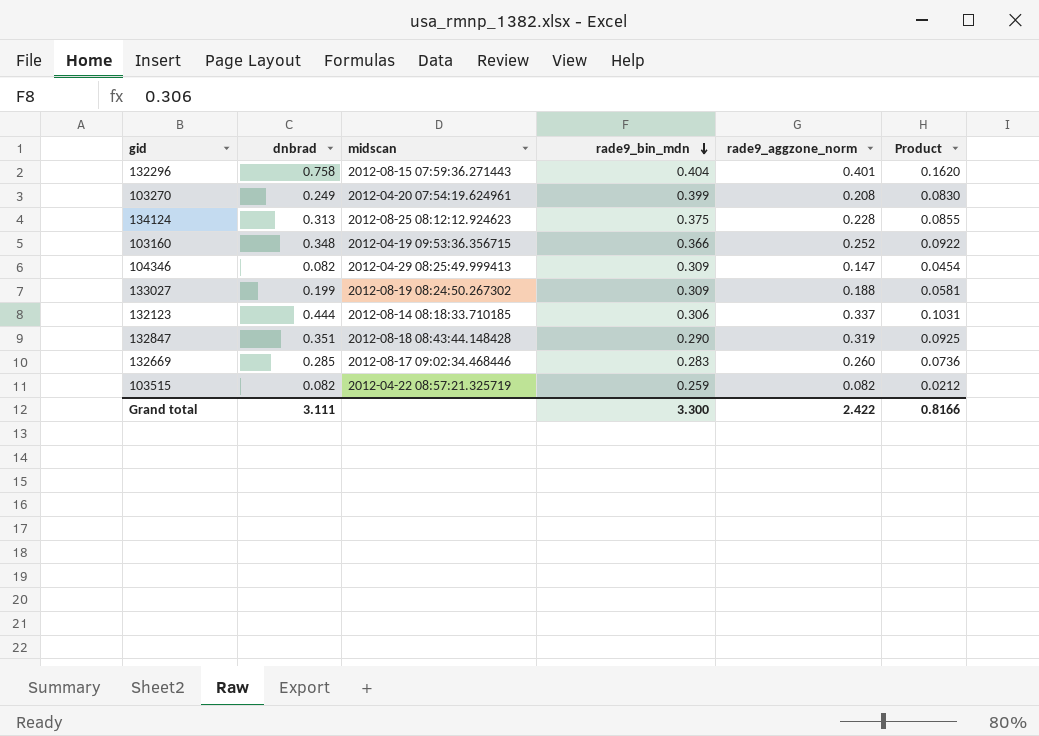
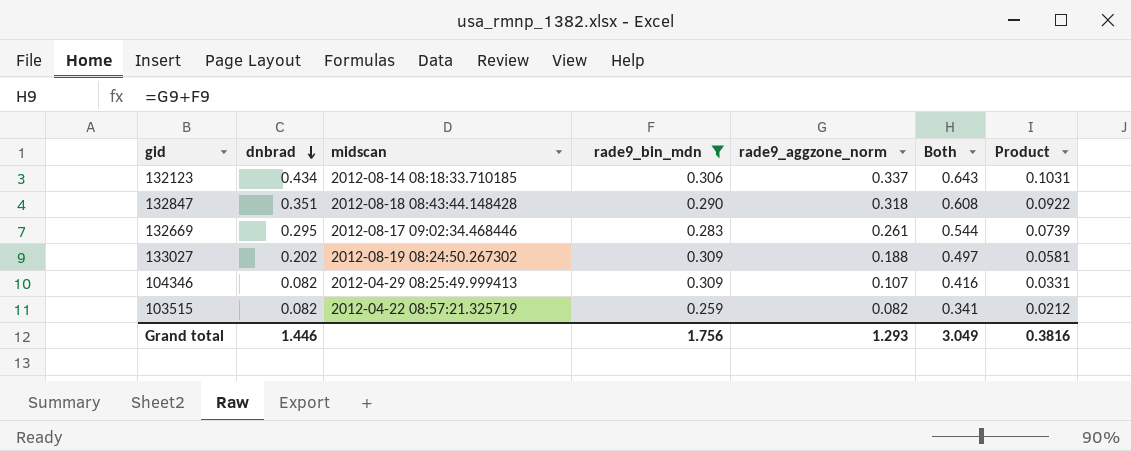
filter: none -> rade9_bin_mdn <= 0.309
row order: rade9_bin_mdn descending -> dnbrad descending
column Both | formula: none -> [rade9_bin_mdn] + [rade9_aggzone_norm]
132123 | dnbrad: 0.444 -> 0.434
132847 | rade9_aggzone_norm: 0.319 -> 0.318
132847 | Product: 0.0925 -> 0.0922
132669 | dnbrad: 0.285 -> 0.295
132669 | rade9_aggzone_norm: 0.260 -> 0.261
132669 | Product: 0.0736 -> 0.0739
133027 | dnbrad: 0.199 -> 0.202
104346 | rade9_aggzone_norm: 0.147 -> 0.107
104346 | Product: 0.0454 -> 0.0331
Grand total | dnbrad: 3.111 -> 1.446
Grand total | rade9_bin_mdn: 3.300 -> 1.756
Grand total | rade9_aggzone_norm: 2.422 -> 1.293
Grand total | Product: 0.8166 -> 0.3816

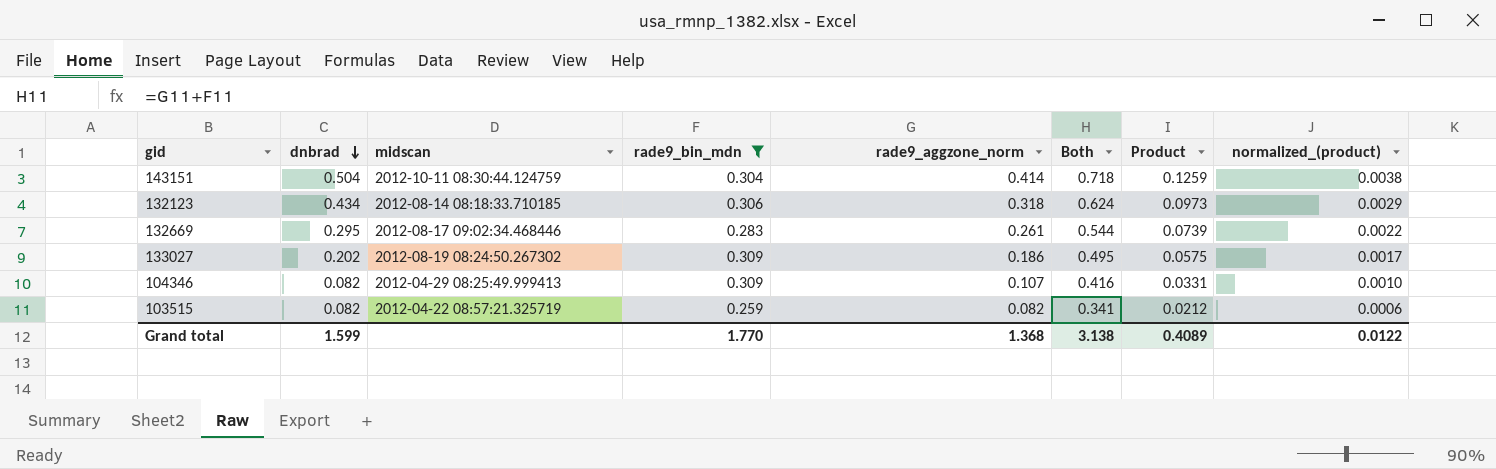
column normalized_(product) | formula: none -> [Product] * 0.03
row 132847: 0.351 | 2012-08-18 08:43:44.148428 | 0.290 | 0.318 | 0.608 | 0.0922 -> none
row 143151: none -> 0.504 | 2012-10-11 08:30:44.124759 | 0.304 | 0.414 | 0.718 | 0.1259 | 0.0038
132123 | rade9_aggzone_norm: 0.337 -> 0.318
132123 | Both: 0.643 -> 0.624
132123 | Product: 0.1031 -> 0.0973
133027 | rade9_aggzone_norm: 0.188 -> 0.186
133027 | Both: 0.497 -> 0.495
133027 | Product: 0.0581 -> 0.0575
Grand total | dnbrad: 1.446 -> 1.599
Grand total | rade9_bin_mdn: 1.756 -> 1.770
Grand total | rade9_aggzone_norm: 1.293 -> 1.368
Grand total | Both: 3.049 -> 3.138
Grand total | Product: 0.3816 -> 0.4089

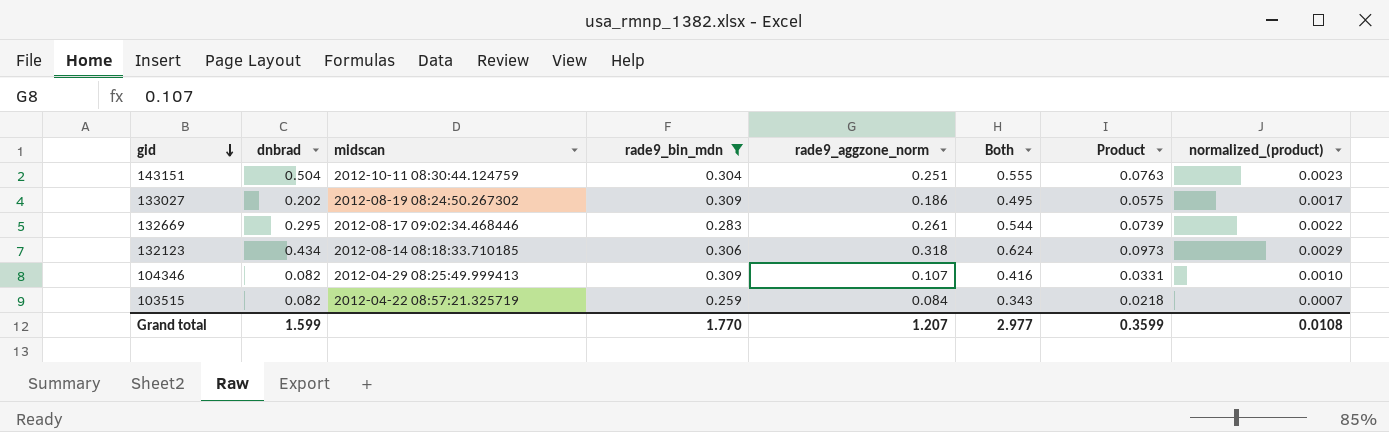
row order: dnbrad descending -> gid descending
143151 | rade9_aggzone_norm: 0.414 -> 0.251
143151 | Both: 0.718 -> 0.555
143151 | Product: 0.1259 -> 0.0763
143151 | normalized_(product): 0.0038 -> 0.0023
103515 | rade9_aggzone_norm: 0.082 -> 0.084
103515 | Both: 0.341 -> 0.343
103515 | Product: 0.0212 -> 0.0218
103515 | normalized_(product): 0.0006 -> 0.0007
Grand total | rade9_aggzone_norm: 1.368 -> 1.207
Grand total | Both: 3.138 -> 2.977
Grand total | Product: 0.4089 -> 0.3599
Grand total | normalized_(product): 0.0122 -> 0.0108

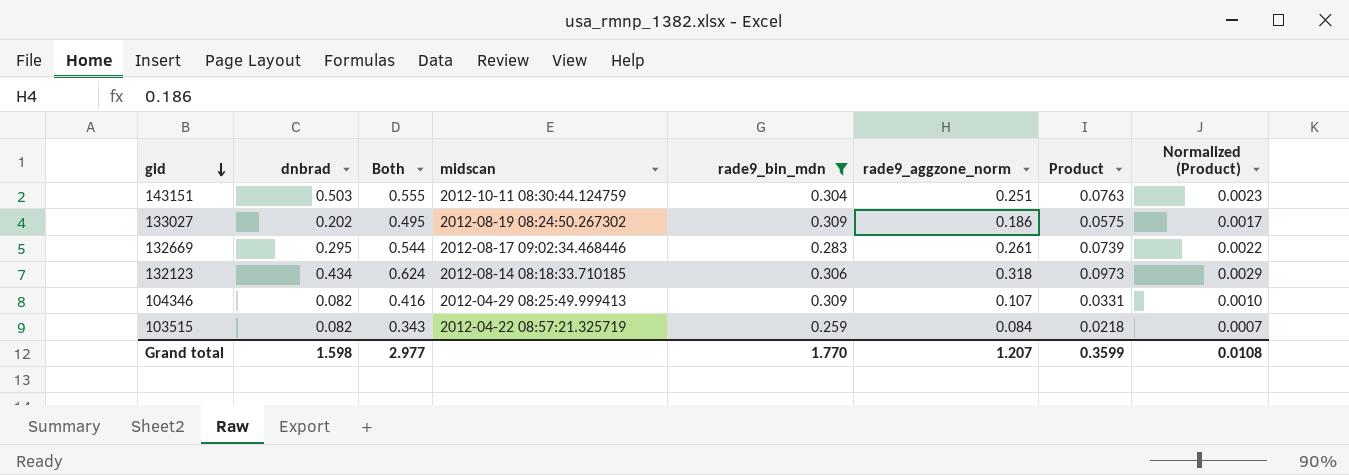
column Both | position: 6 -> 3
column name: normalized_(product) -> Normalized (Product)
143151 | dnbrad: 0.504 -> 0.503
Grand total | dnbrad: 1.599 -> 1.598

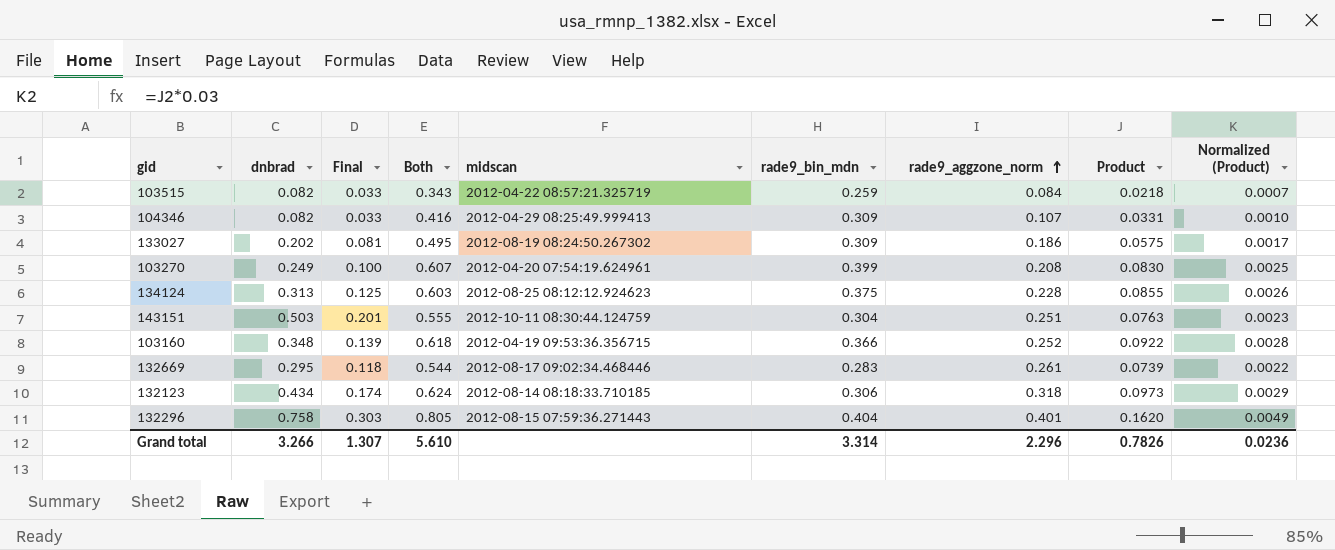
filter: rade9_bin_mdn <= 0.309 -> none
row order: gid descending -> rade9_aggzone_norm ascending
column Final | formula: none -> [dnbrad] * 0.4
Grand total | dnbrad: 1.598 -> 3.266
Grand total | Both: 2.977 -> 5.610
Grand total | rade9_bin_mdn: 1.770 -> 3.314
Grand total | rade9_aggzone_norm: 1.207 -> 2.296
Grand total | Product: 0.3599 -> 0.7826
Grand total | Normalized (Product): 0.0108 -> 0.0236

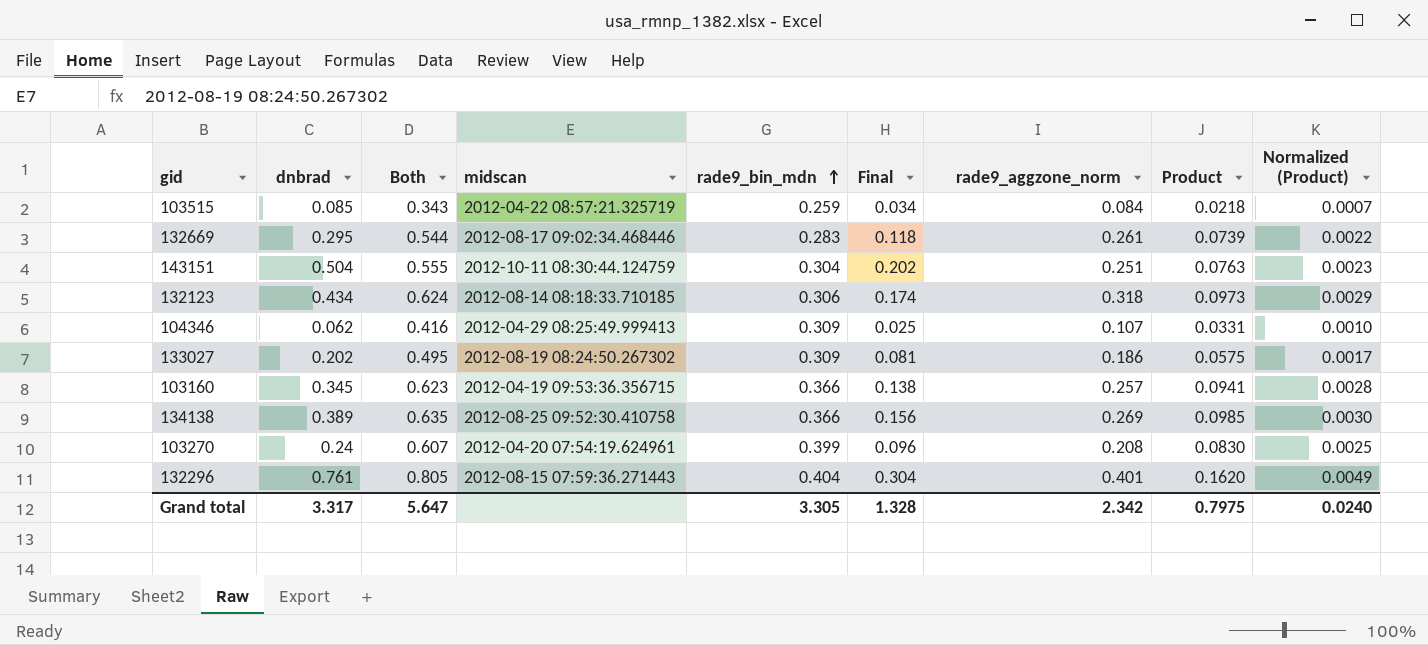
row order: rade9_aggzone_norm ascending -> rade9_bin_mdn ascending
column Final | position: 3 -> 6
row 134124: 0.313 | 0.125 | 0.603 | 2012-08-25 08:12:12.924623 | 0.375 | 0.228 | 0.0855 | 0.0026 -> none
103515 | dnbrad: 0.082 -> 0.085
103515 | Final: 0.033 -> 0.034
143151 | dnbrad: 0.503 -> 0.504
143151 | Final: 0.201 -> 0.202
104346 | dnbrad: 0.082 -> 0.062
104346 | Final: 0.033 -> 0.025
103160 | dnbrad: 0.348 -> 0.345
103160 | Both: 0.618 -> 0.623
103160 | Final: 0.139 -> 0.138
103160 | rade9_aggzone_norm: 0.252 -> 0.257
103160 | Product: 0.0922 -> 0.0941
row 134138: none -> 0.389 | 0.635 | 2012-08-25 09:52:30.410758 | 0.366 | 0.156 | 0.269 | 0.0985 | 0.0030
103270 | dnbrad: 0.249 -> 0.24
103270 | Final: 0.100 -> 0.096
132296 | dnbrad: 0.758 -> 0.761
132296 | Final: 0.303 -> 0.304
Grand total | dnbrad: 3.266 -> 3.317
Grand total | Both: 5.610 -> 5.647
Grand total | rade9_bin_mdn: 3.314 -> 3.305
Grand total | Final: 1.307 -> 1.328
Grand total | rade9_aggzone_norm: 2.296 -> 2.342
Grand total | Product: 0.7826 -> 0.7975
Grand total | Normalized (Product): 0.0236 -> 0.0240

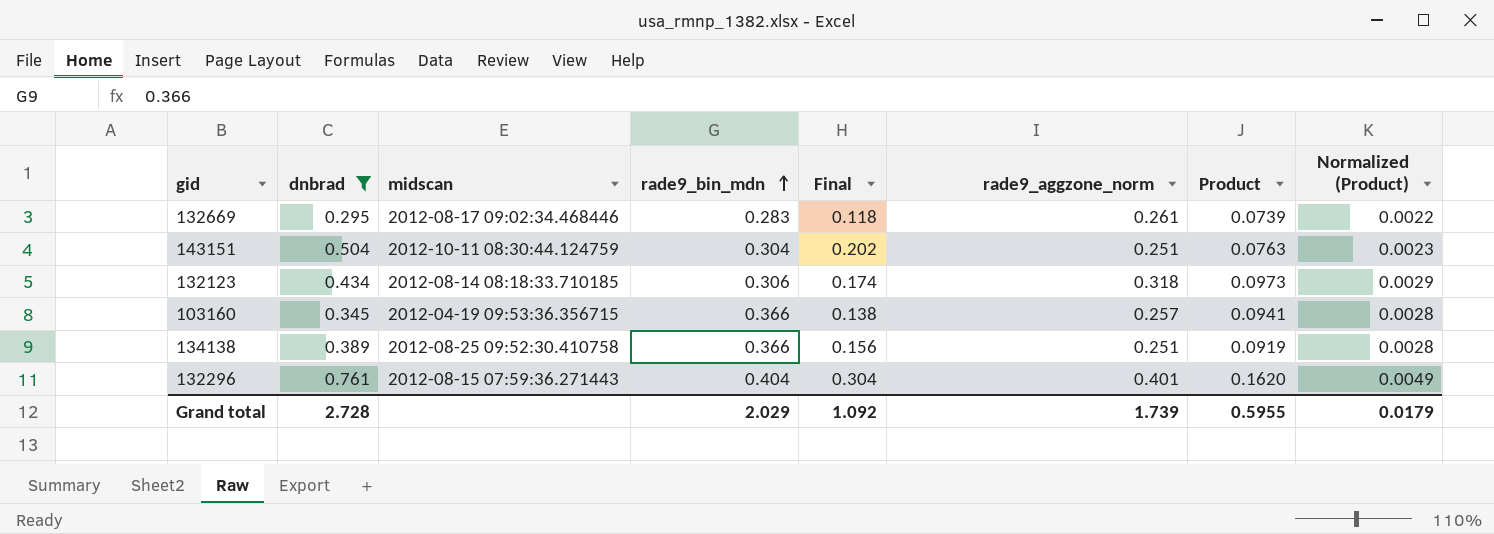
filter: none -> dnbrad >= 0.295
column Both | formula: [rade9_bin_mdn] + [rade9_aggzone_norm] -> none
134138 | rade9_aggzone_norm: 0.269 -> 0.251
134138 | Product: 0.0985 -> 0.0919
134138 | Normalized (Product): 0.0030 -> 0.0028
Grand total | dnbrad: 3.317 -> 2.728
Grand total | rade9_bin_mdn: 3.305 -> 2.029
Grand total | Final: 1.328 -> 1.092
Grand total | rade9_aggzone_norm: 2.342 -> 1.739
Grand total | Product: 0.7975 -> 0.5955
Grand total | Normalized (Product): 0.0240 -> 0.0179

